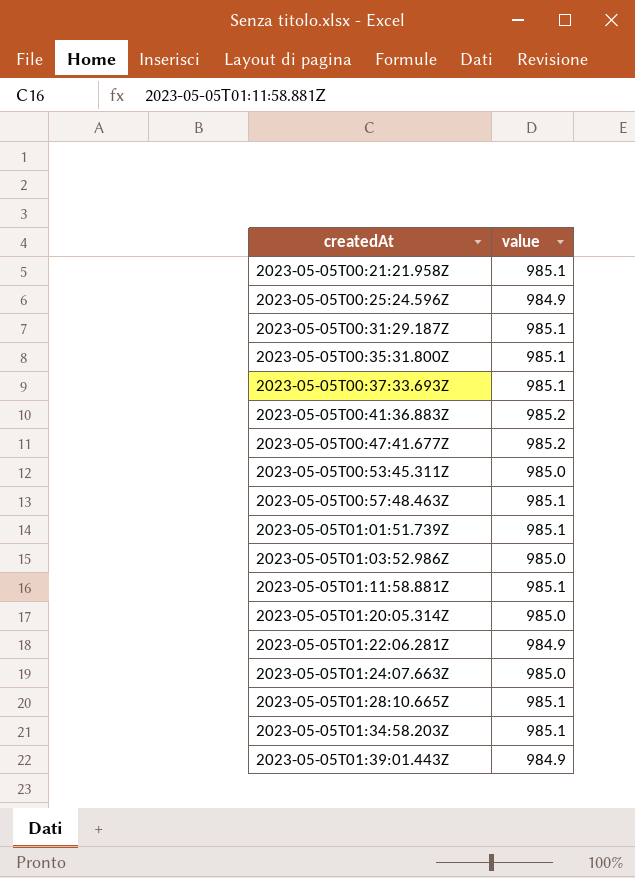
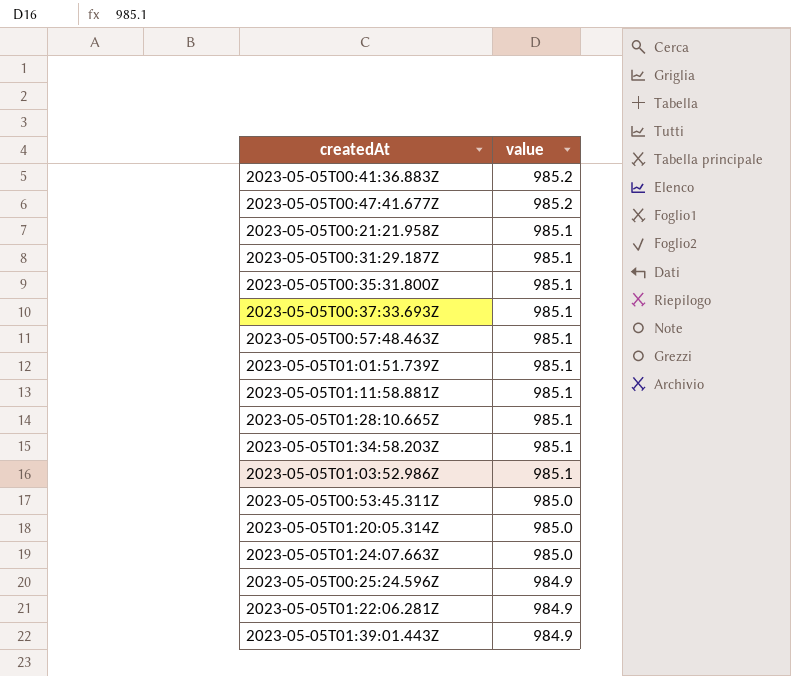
row order: createdAt ascending -> value descending
2023-05-05T01:03:52.986Z | value: 985.0 -> 985.1

